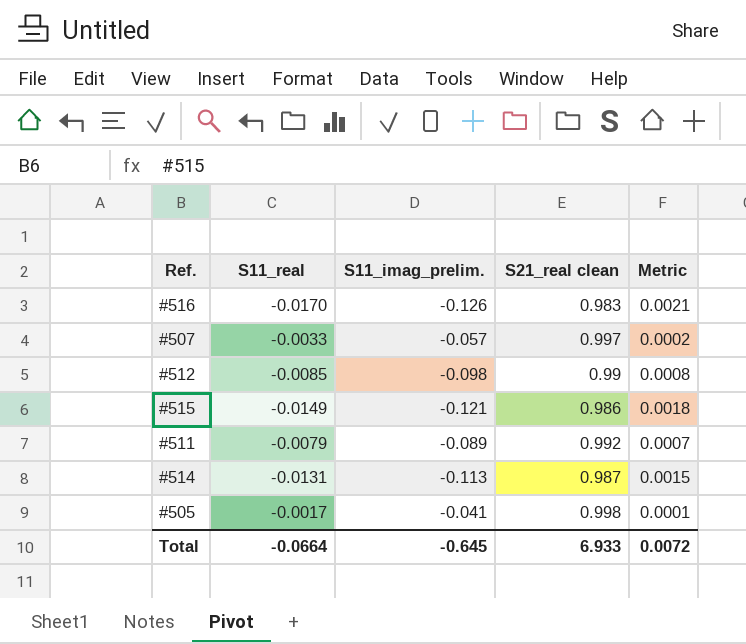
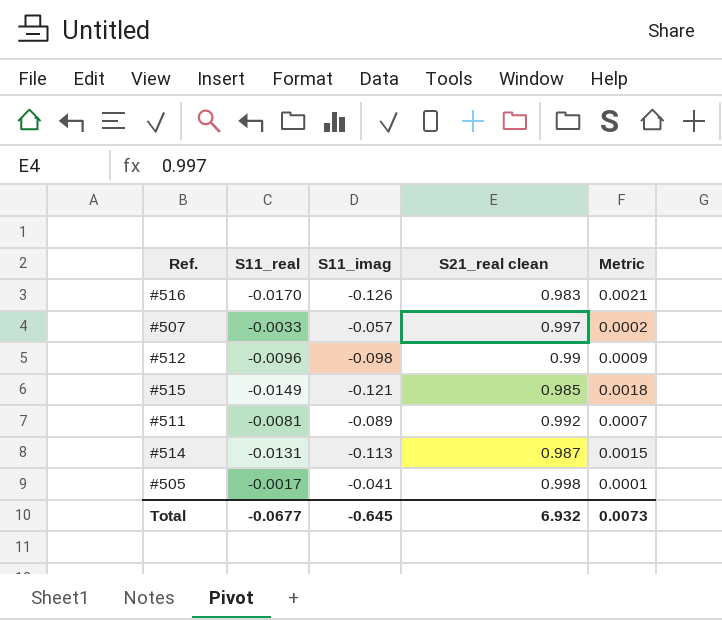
column name: S11_imag_prelim. -> S11_imag
#512 | S11_real: -0.0085 -> -0.0096
#512 | Metric: 0.0008 -> 0.0009
#515 | S21_real clean: 0.986 -> 0.985
#511 | S11_real: -0.0079 -> -0.0081
Total | S11_real: -0.0664 -> -0.0677
Total | S21_real clean: 6.933 -> 6.932
Total | Metric: 0.0072 -> 0.0073

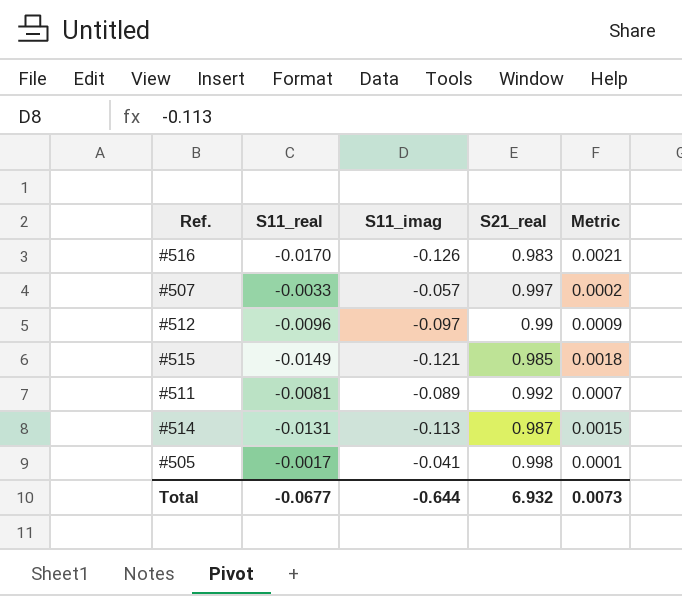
column name: S21_real clean -> S21_real
#512 | S11_imag: -0.098 -> -0.097
Total | S11_imag: -0.645 -> -0.644

